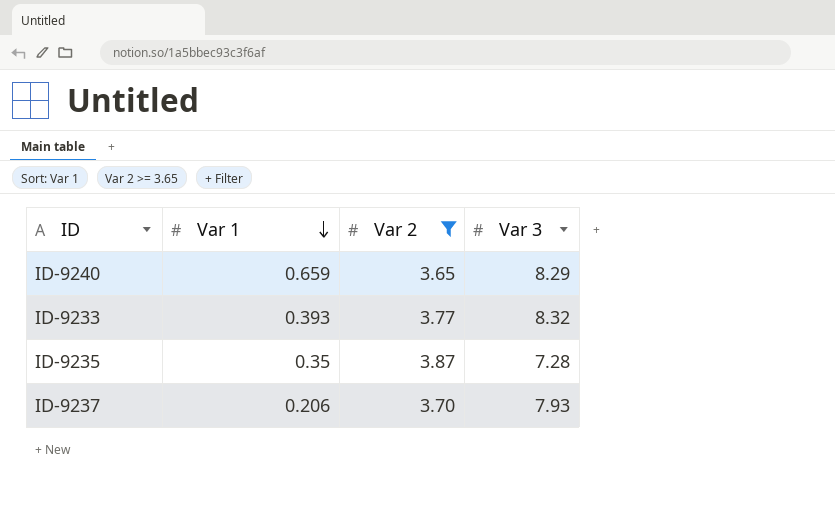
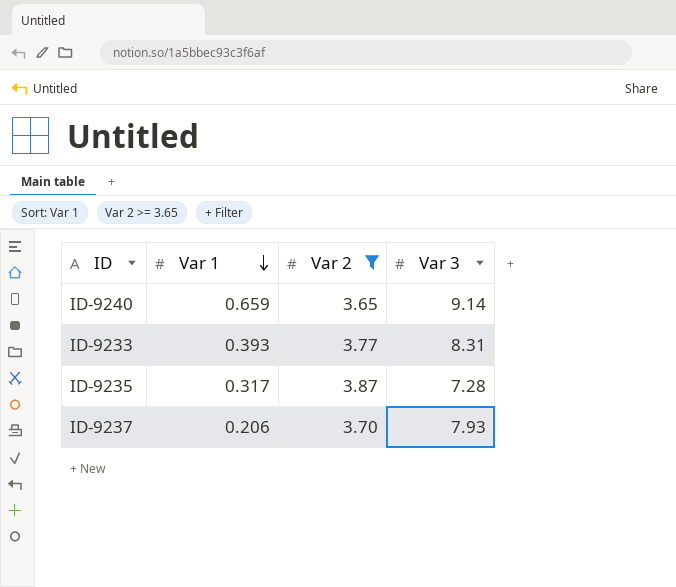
ID-9240 | Var 3: 8.29 -> 9.14
ID-9233 | Var 3: 8.32 -> 8.31
ID-9235 | Var 1: 0.35 -> 0.317

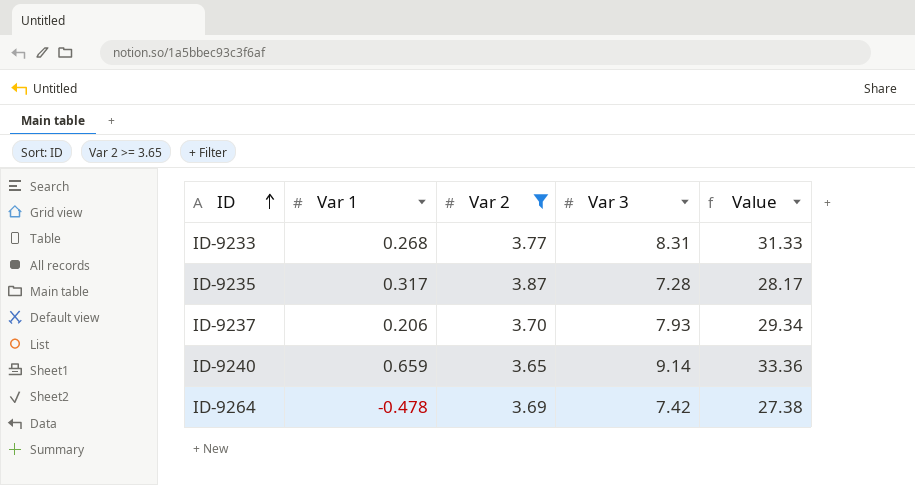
row order: Var 1 descending -> ID ascending
column Value | formula: none -> [Var 2] * [Var 3]
ID-9233 | Var 1: 0.393 -> 0.268
row ID-9264: none -> -0.478 | 3.69 | 7.42 | 27.38

